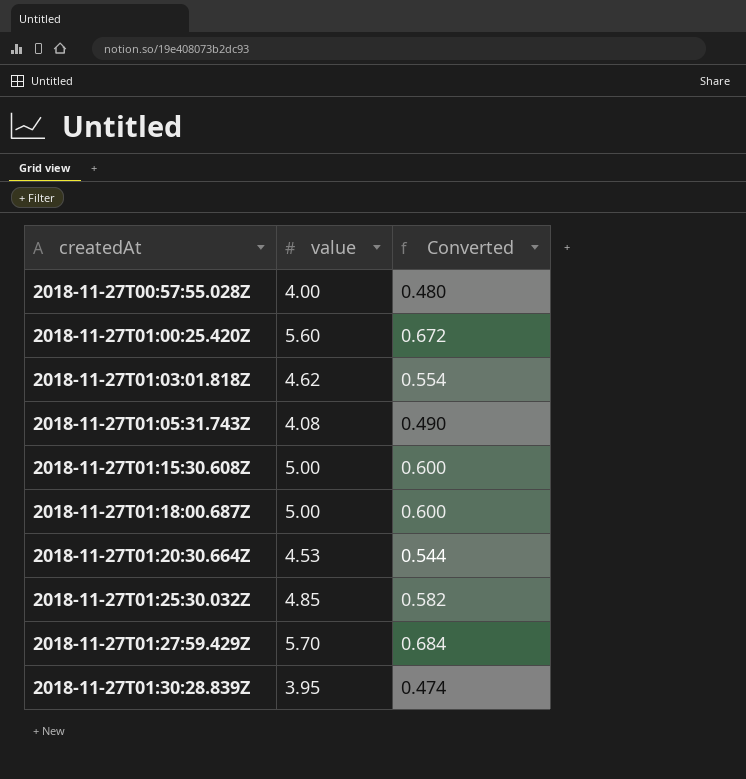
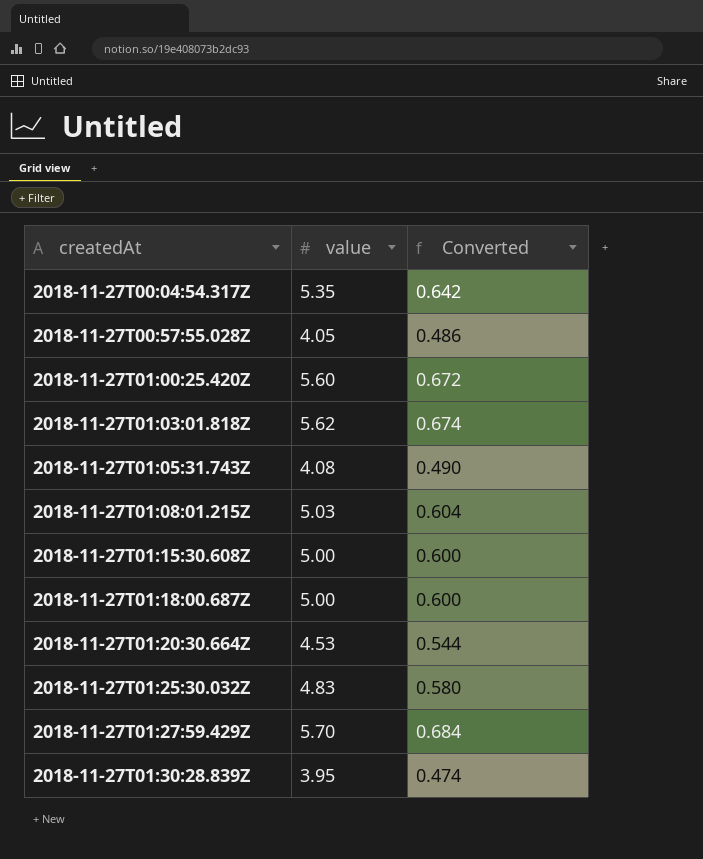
row 2018-11-27T00:04:54.317Z: none -> 5.35 | 0.642
2018-11-27T00:57:55.028Z | value: 4.00 -> 4.05
2018-11-27T00:57:55.028Z | Converted: 0.480 -> 0.486
2018-11-27T01:03:01.818Z | value: 4.62 -> 5.62
2018-11-27T01:03:01.818Z | Converted: 0.554 -> 0.674
row 2018-11-27T01:08:01.215Z: none -> 5.03 | 0.604
2018-11-27T01:25:30.032Z | value: 4.85 -> 4.83
2018-11-27T01:25:30.032Z | Converted: 0.582 -> 0.580

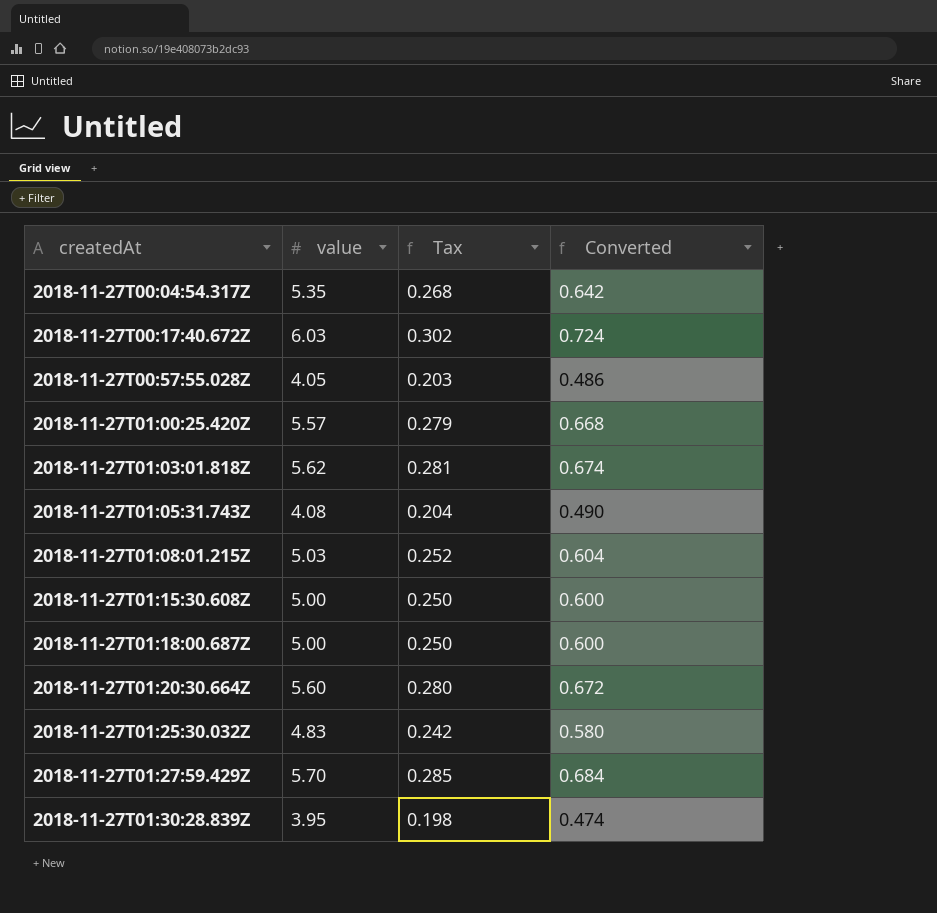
column Tax | formula: none -> [value] * 0.05
row 2018-11-27T00:17:40.672Z: none -> 6.03 | 0.302 | 0.724
2018-11-27T01:00:25.420Z | value: 5.60 -> 5.57
2018-11-27T01:00:25.420Z | Converted: 0.672 -> 0.668
2018-11-27T01:20:30.664Z | value: 4.53 -> 5.60
2018-11-27T01:20:30.664Z | Converted: 0.544 -> 0.672

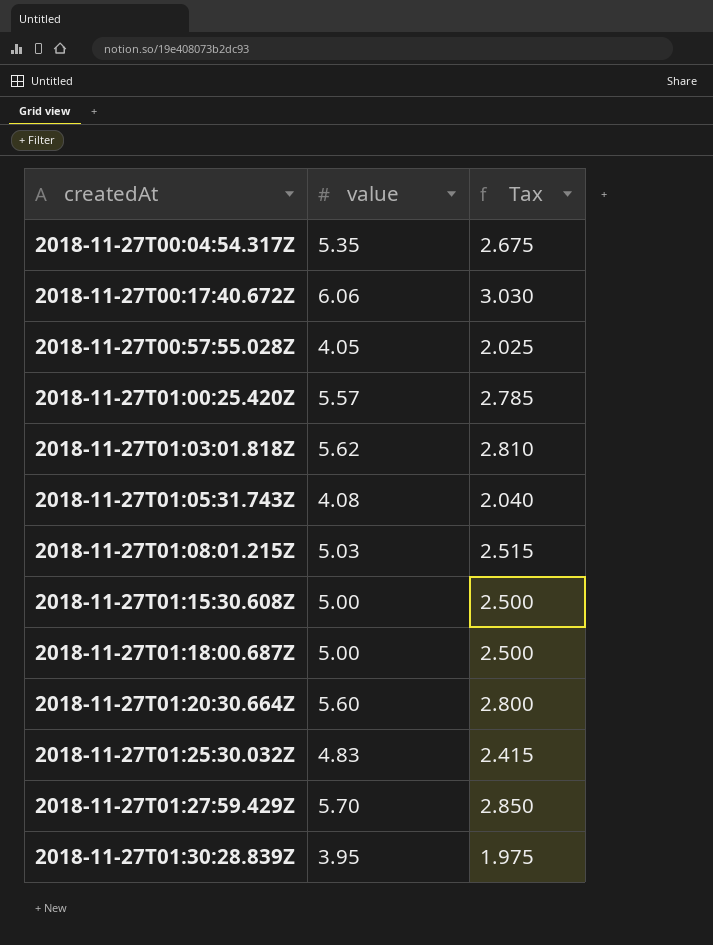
column Converted | formula: [value] * 0.12 -> none
column Tax | formula: [value] * 0.05 -> [value] * 0.5
2018-11-27T00:17:40.672Z | value: 6.03 -> 6.06

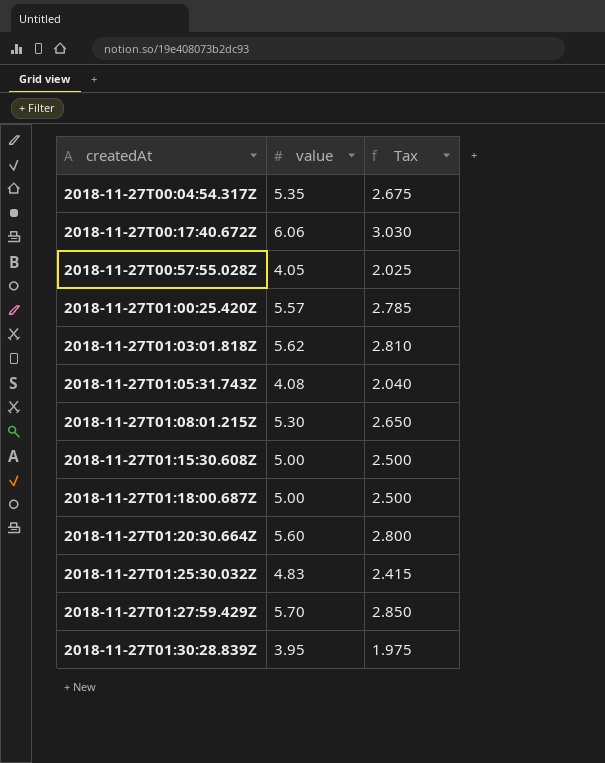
2018-11-27T01:08:01.215Z | value: 5.03 -> 5.30
2018-11-27T01:08:01.215Z | Tax: 2.515 -> 2.650

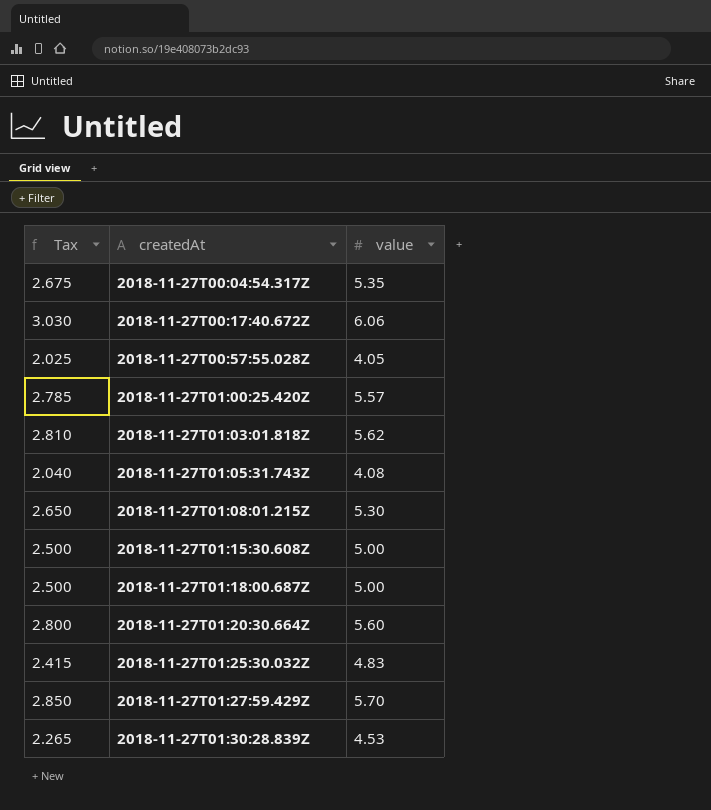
column Tax | position: 3 -> 1
2018-11-27T01:30:28.839Z | Tax: 1.975 -> 2.265
2018-11-27T01:30:28.839Z | value: 3.95 -> 4.53

